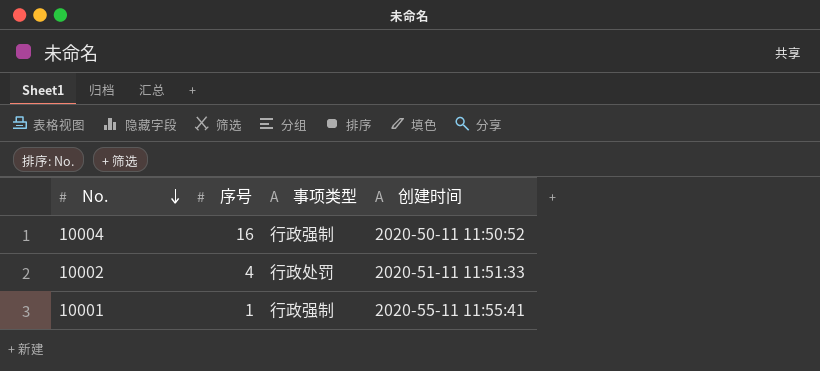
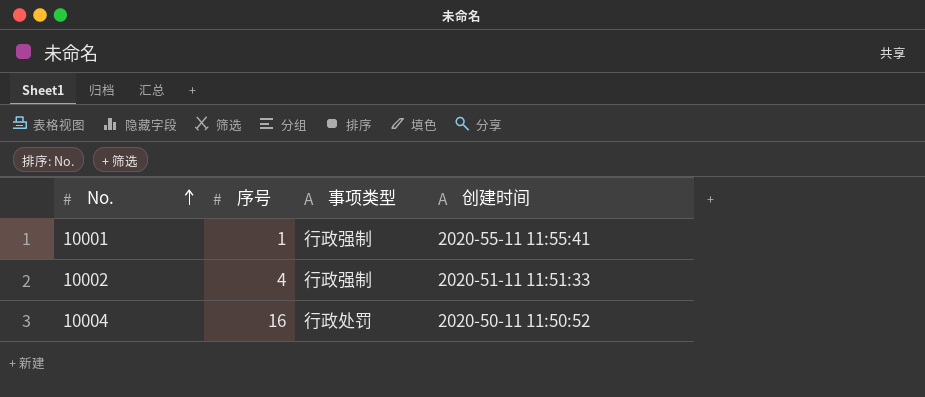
row order: No. descending -> No. ascending
10002 | 事项类型: 行政处罚 -> 行政强制
10004 | 事项类型: 行政强制 -> 行政处罚

